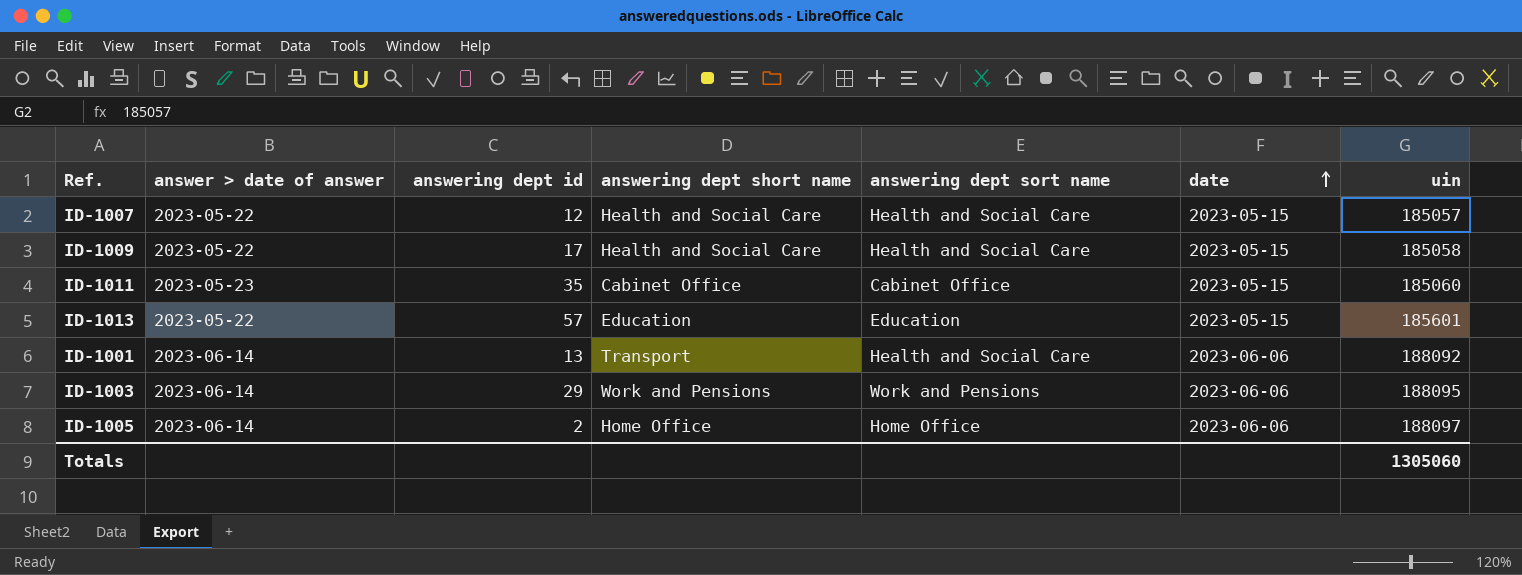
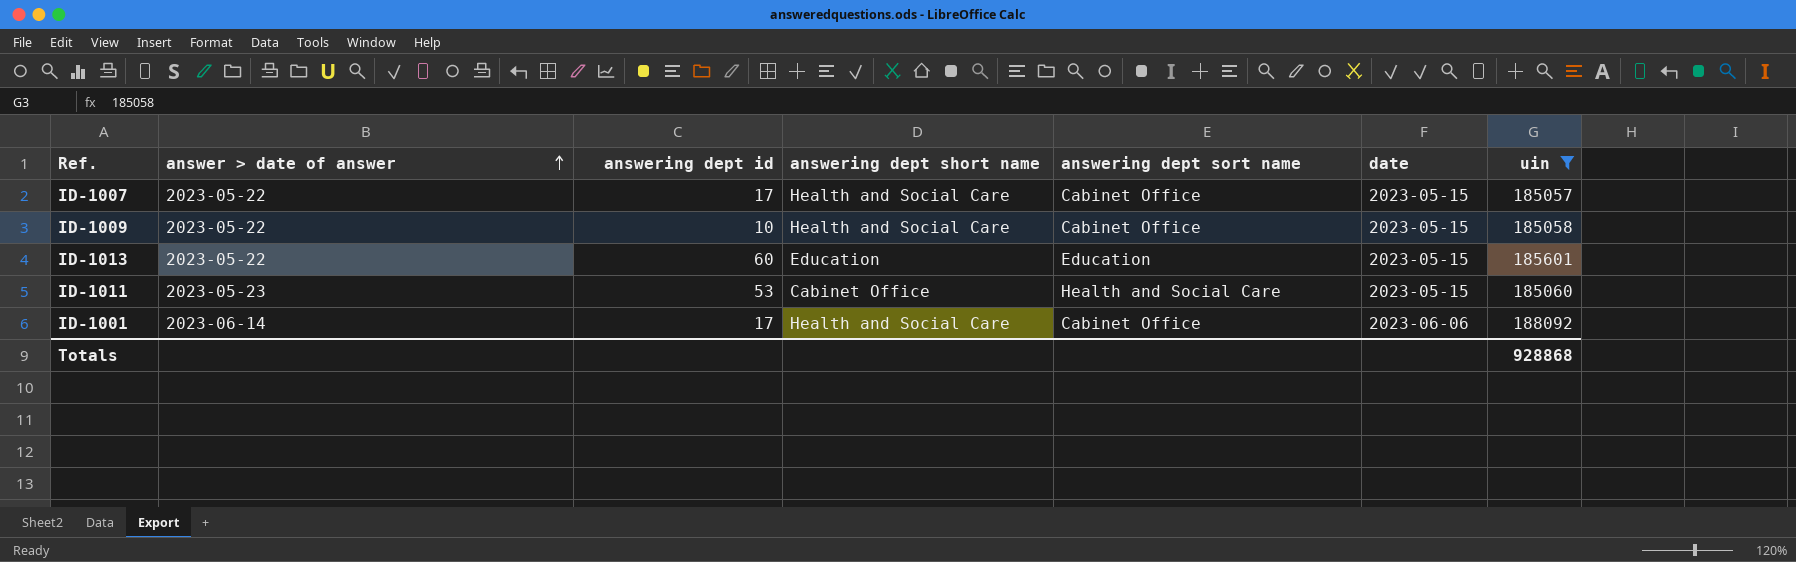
filter: none -> uin <= 188092
row order: date ascending -> answer > date of answer ascending
ID-1007 | answering dept id: 12 -> 17
ID-1007 | answering dept sort name: Health and Social Care -> Cabinet Office
ID-1009 | answering dept id: 17 -> 10
ID-1009 | answering dept sort name: Health and Social Care -> Cabinet Office
ID-1013 | answering dept id: 57 -> 60
ID-1011 | answering dept id: 35 -> 53
ID-1011 | answering dept sort name: Cabinet Office -> Health and Social Care
ID-1001 | answering dept id: 13 -> 17
ID-1001 | answering dept short name: Transport -> Health and Social Care
ID-1001 | answering dept sort name: Health and Social Care -> Cabinet Office
Totals | uin: 1305060 -> 928868

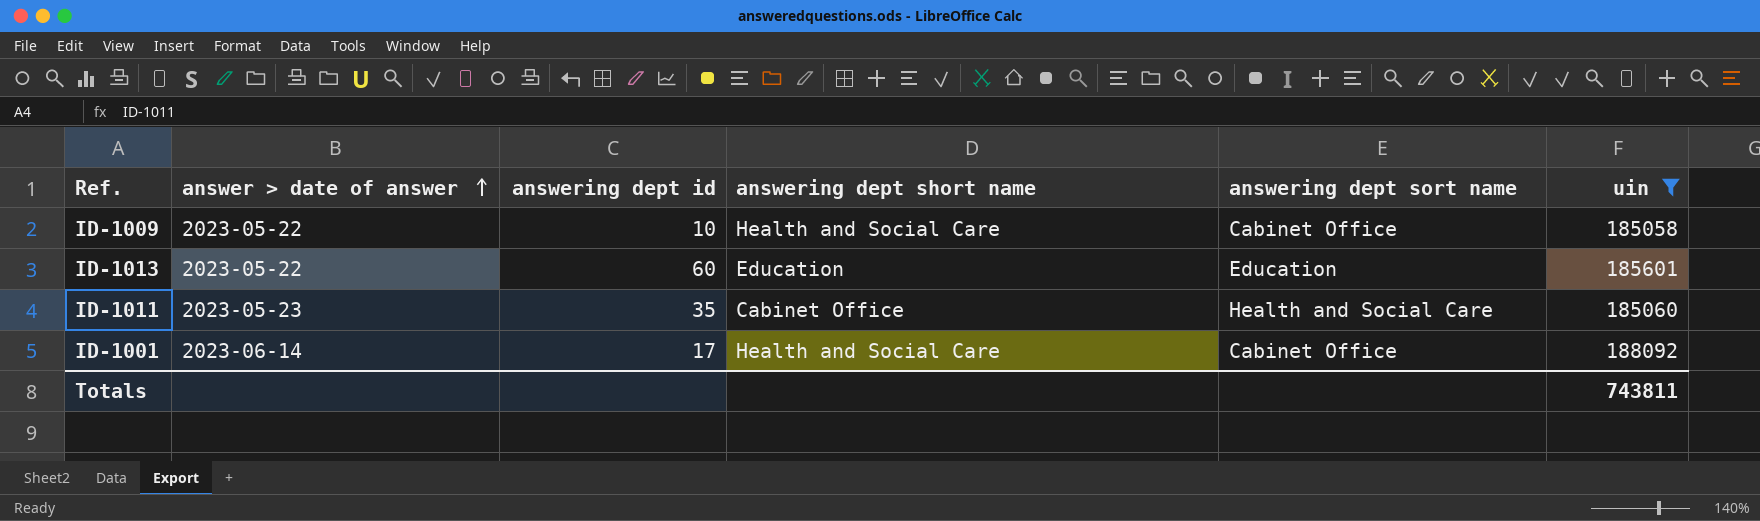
column date | position: 6 -> none
row ID-1007: 2023-05-22 | 17 | Health and Social Care | Cabinet Office | 2023-05-15 | 185057 -> none
ID-1011 | answering dept id: 53 -> 35
Totals | uin: 928868 -> 743811

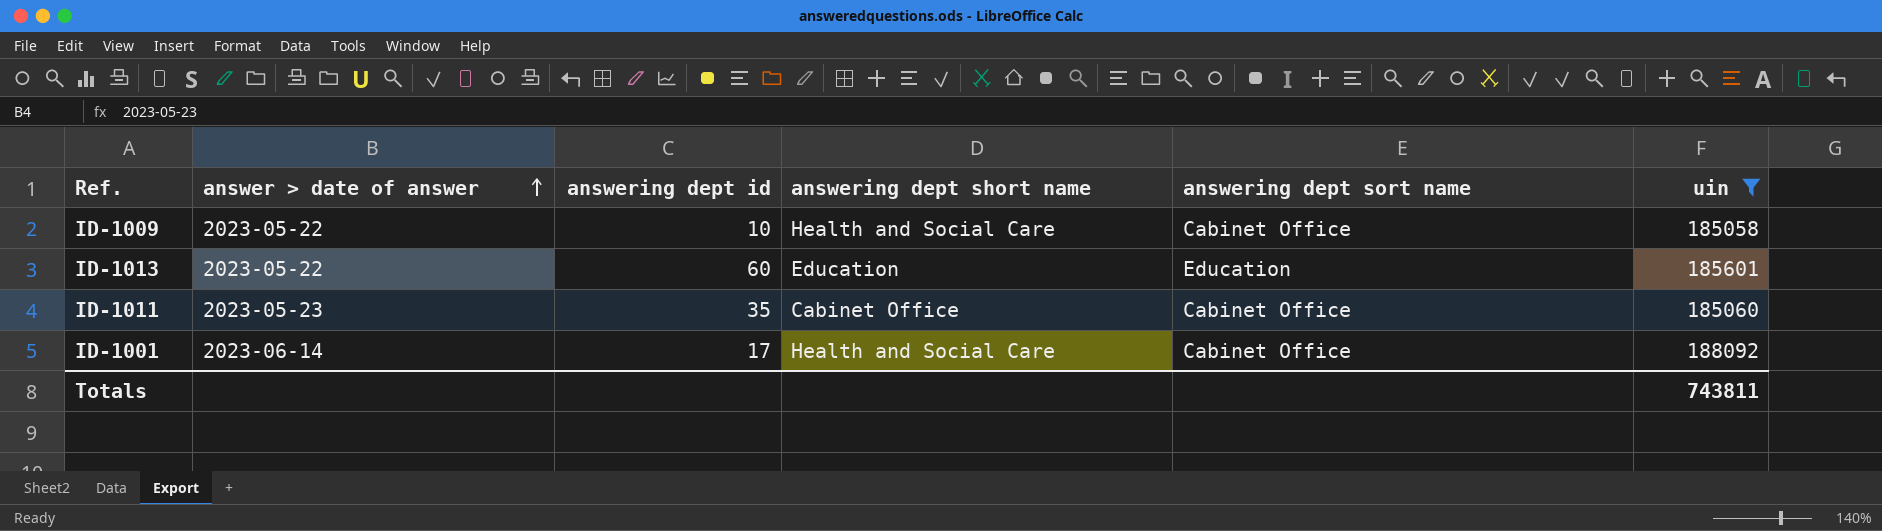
ID-1011 | answering dept sort name: Health and Social Care -> Cabinet Office

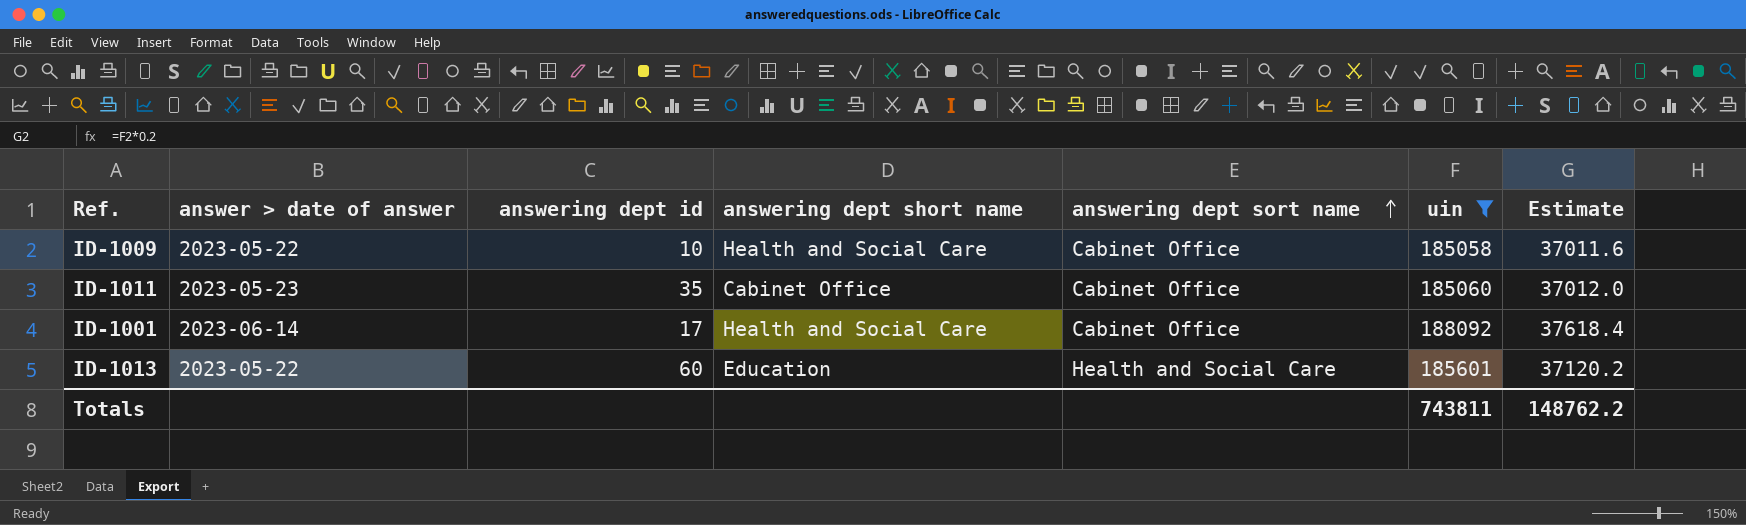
row order: answer > date of answer ascending -> answering dept sort name ascending
column Estimate | formula: none -> [uin] * 0.2
ID-1013 | answering dept sort name: Education -> Health and Social Care

